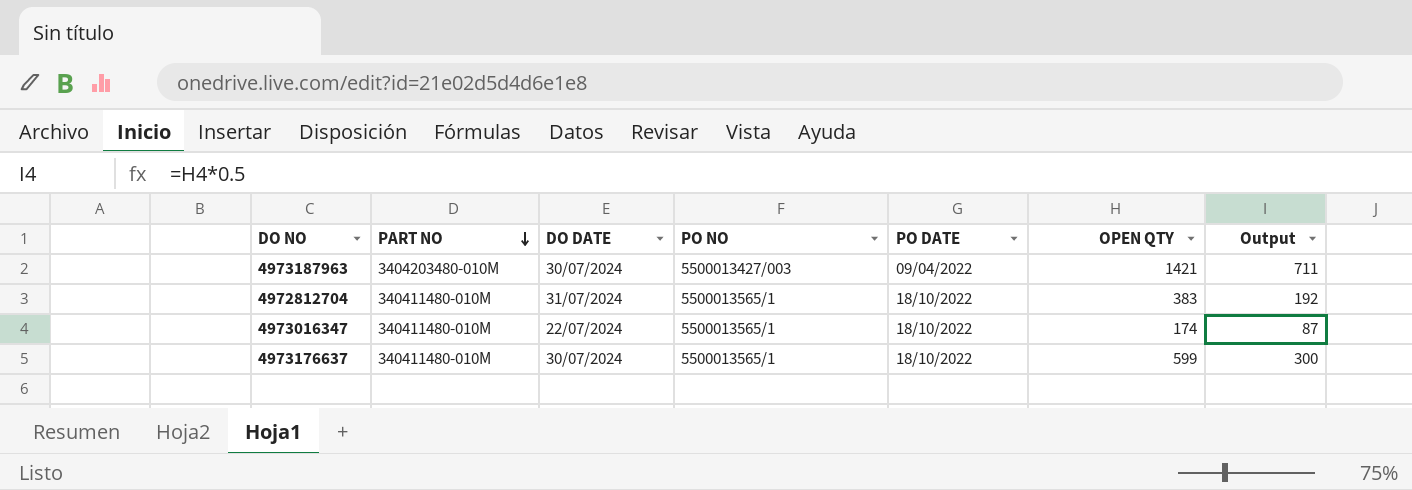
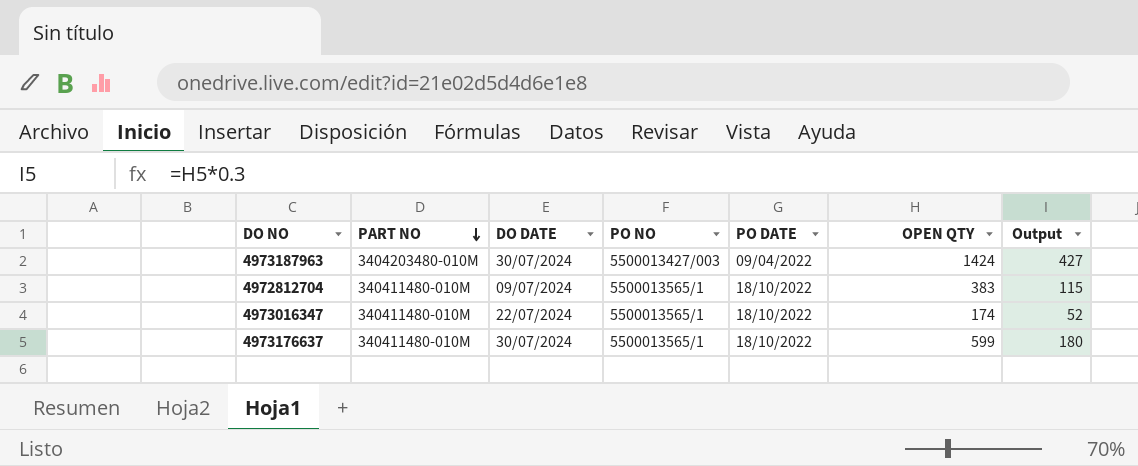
column Output | formula: [OPEN QTY] * 0.5 -> [OPEN QTY] * 0.3
4973187963 | OPEN QTY: 1421 -> 1424
4972812704 | DO DATE: 31/07/2024 -> 09/07/2024

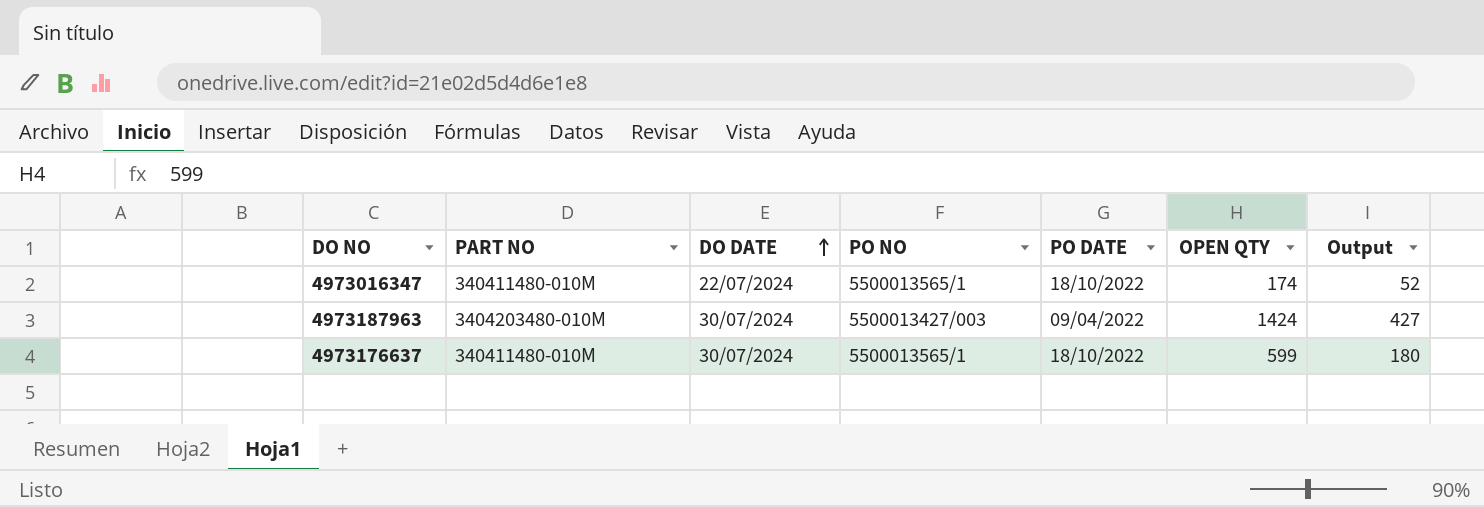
row order: PART NO descending -> DO DATE ascending
row 4972812704: 340411480-010M | 09/07/2024 | 5500013565/1 | 18/10/2022 | 383 | 115 -> none

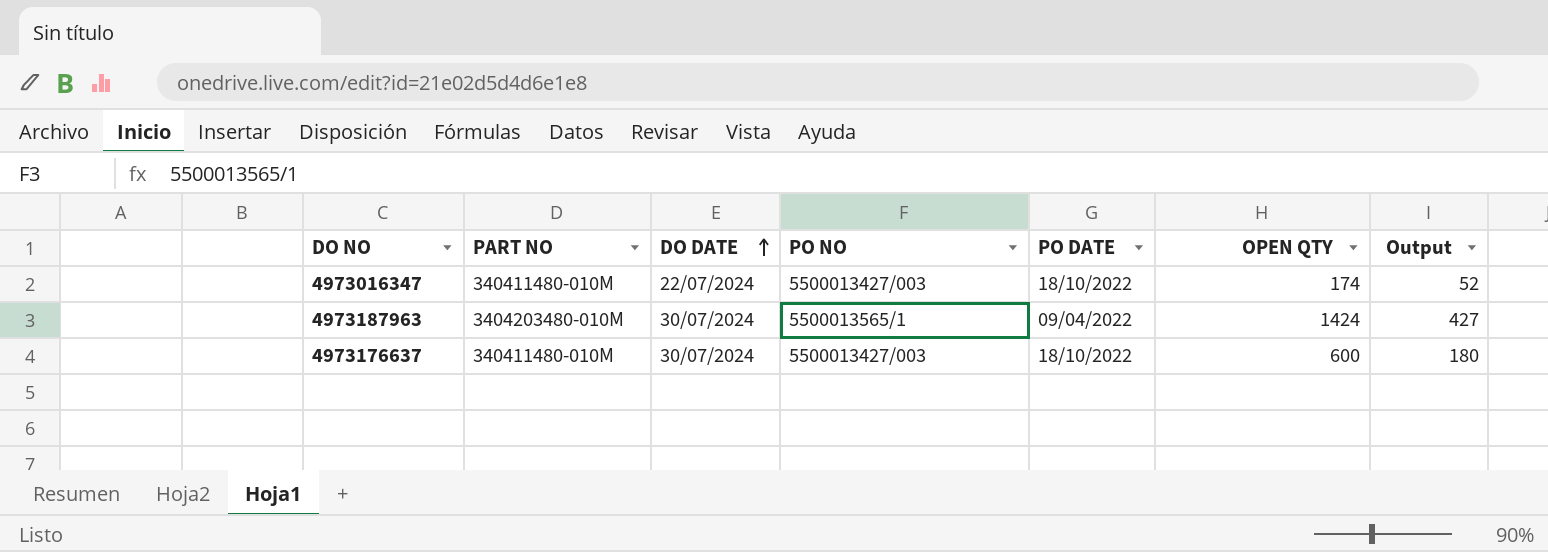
4973016347 | PO NO: 5500013565/1 -> 5500013427/003
4973187963 | PO NO: 5500013427/003 -> 5500013565/1
4973176637 | PO NO: 5500013565/1 -> 5500013427/003
4973176637 | OPEN QTY: 599 -> 600

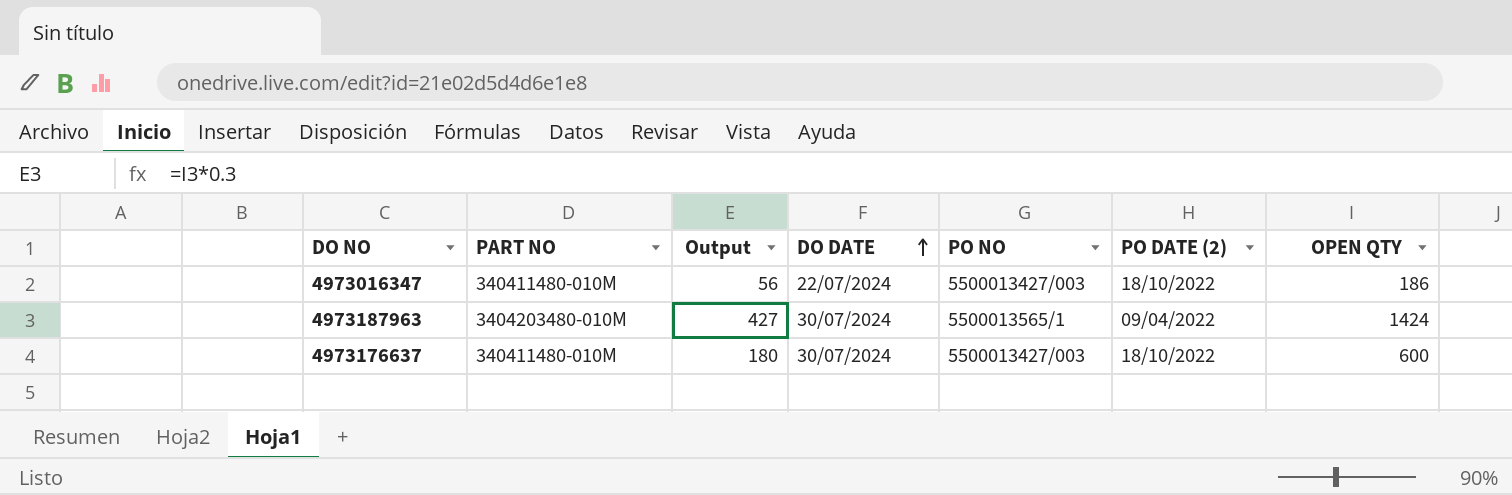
column Output | position: 7 -> 3
column name: PO DATE -> PO DATE (2)
4973016347 | Output: 52 -> 56
4973016347 | OPEN QTY: 174 -> 186

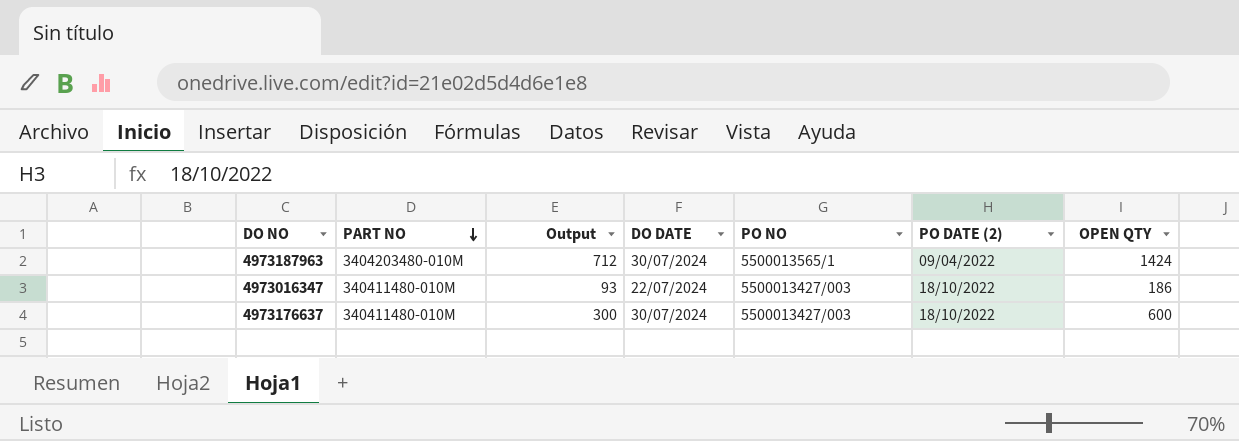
row order: DO DATE ascending -> PART NO descending
column Output | formula: [OPEN QTY] * 0.3 -> [OPEN QTY] * 0.5

